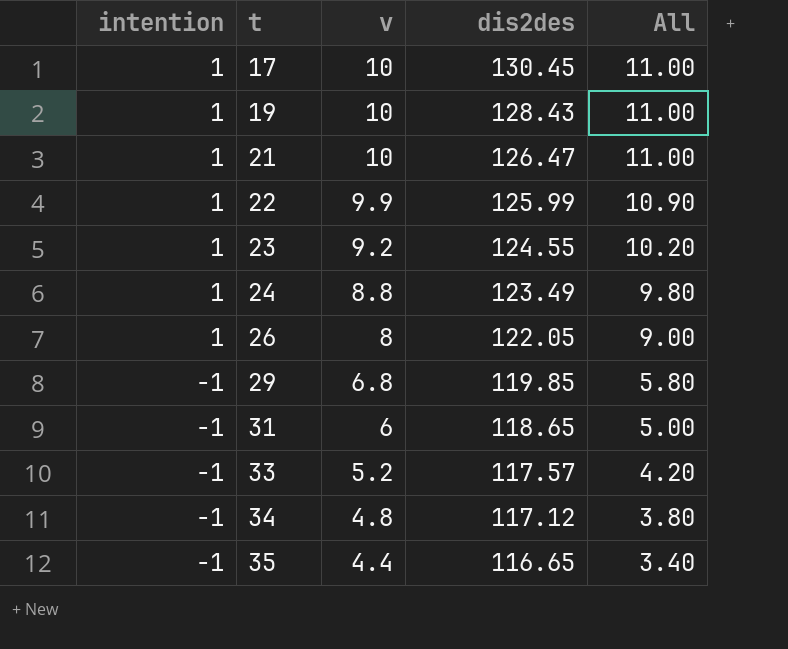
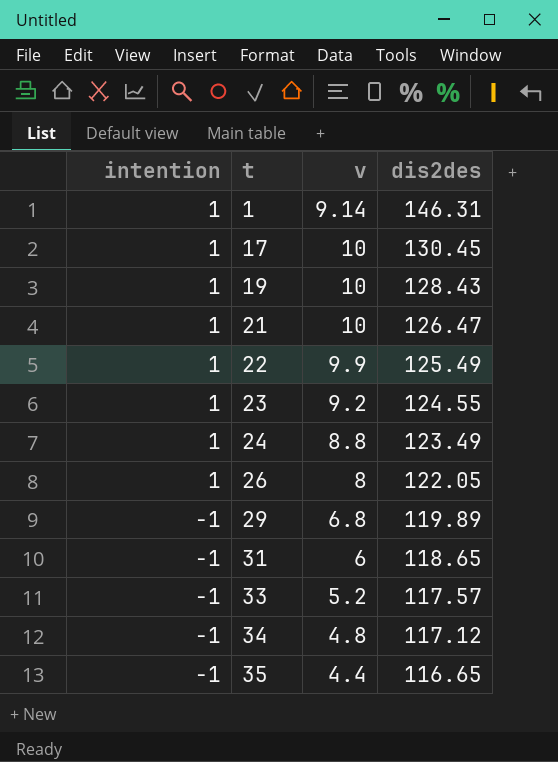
column All | formula: [intention] + [v] -> none
row 1: none -> 1 | 9.14 | 146.31
22 | dis2des: 125.99 -> 125.49
29 | dis2des: 119.85 -> 119.89

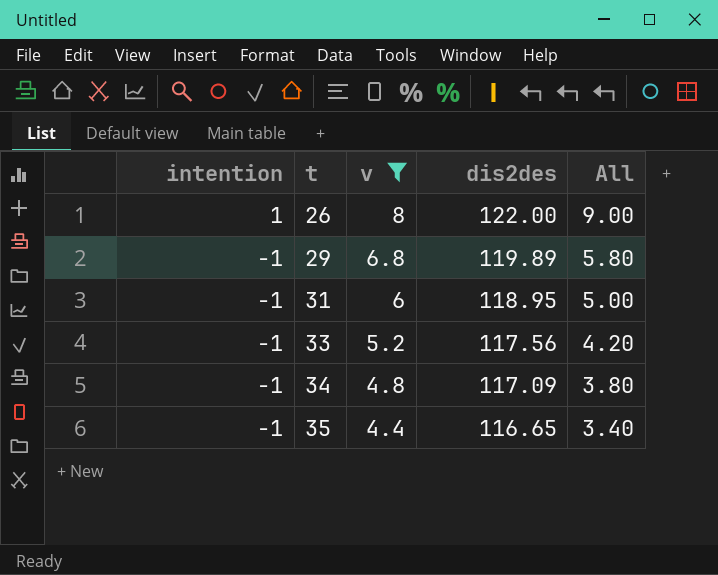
filter: none -> v <= 8
column All | formula: none -> [intention] + [v]
26 | dis2des: 122.05 -> 122.00
31 | dis2des: 118.65 -> 118.95
33 | dis2des: 117.57 -> 117.56
34 | dis2des: 117.12 -> 117.09

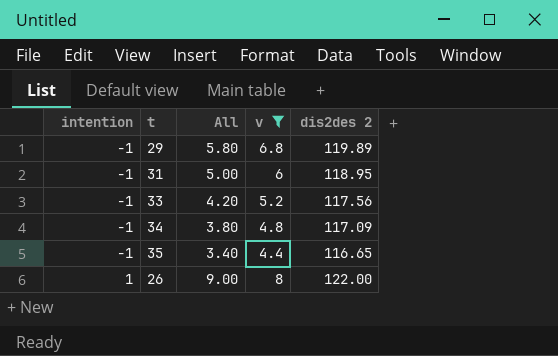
row order: intention descending -> intention ascending
column All | position: 5 -> 3
column name: dis2des -> dis2des 2

